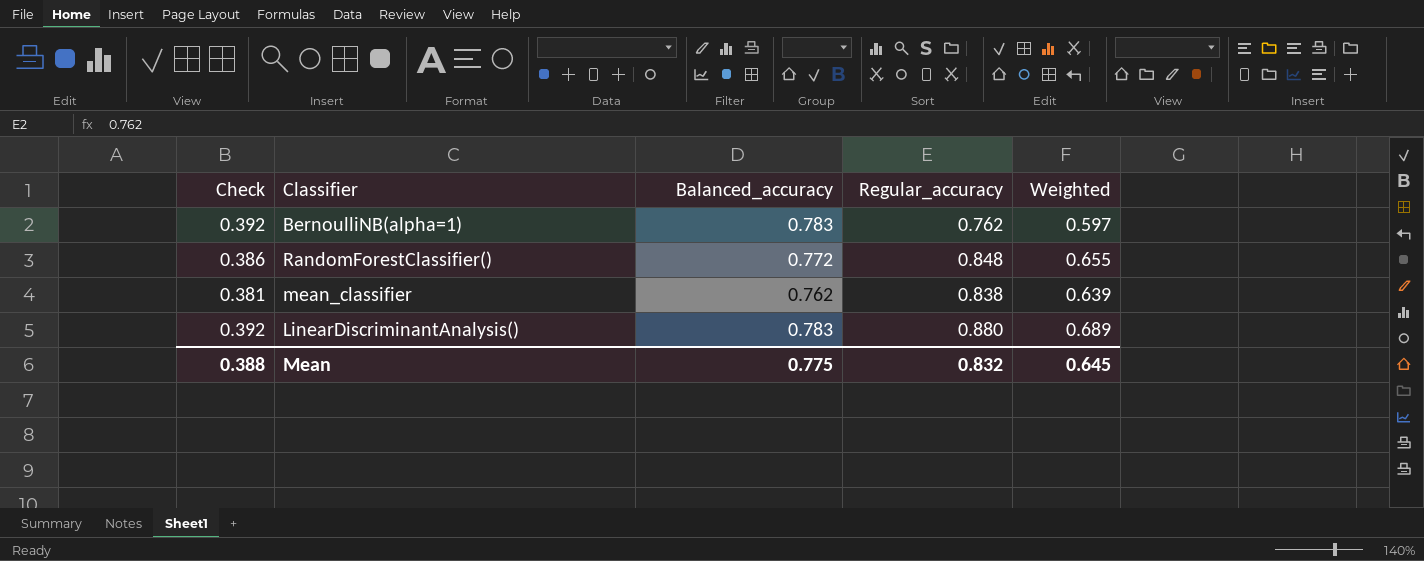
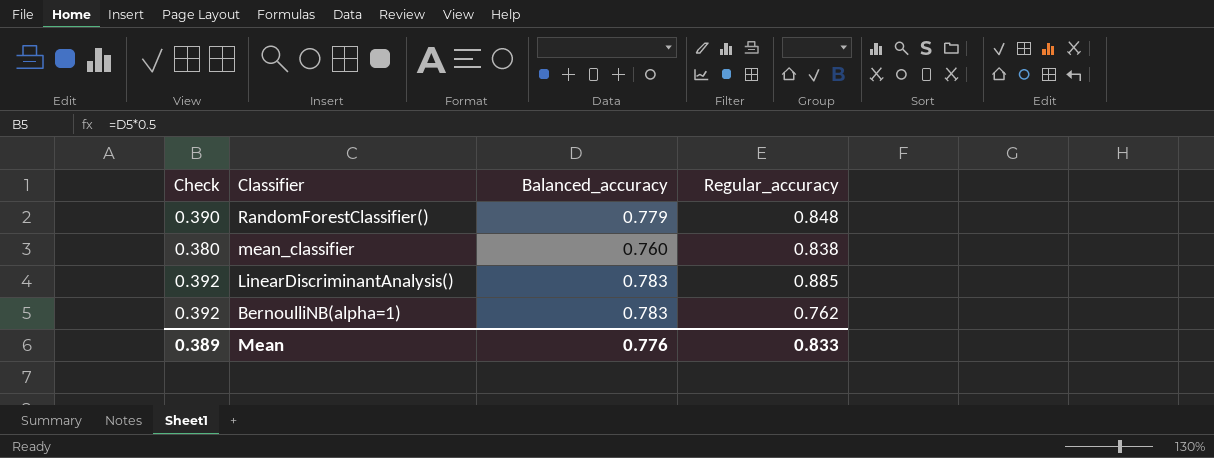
row order: none -> Classifier descending
column Weighted | formula: [Balanced_accuracy] * [Regular_accuracy] -> none
RandomForestClassifier() | Check: 0.386 -> 0.390
RandomForestClassifier() | Balanced_accuracy: 0.772 -> 0.779
mean_classifier | Check: 0.381 -> 0.380
mean_classifier | Balanced_accuracy: 0.762 -> 0.760
LinearDiscriminantAnalysis() | Regular_accuracy: 0.880 -> 0.885
Mean | Check: 0.388 -> 0.389
Mean | Balanced_accuracy: 0.775 -> 0.776
Mean | Regular_accuracy: 0.832 -> 0.833

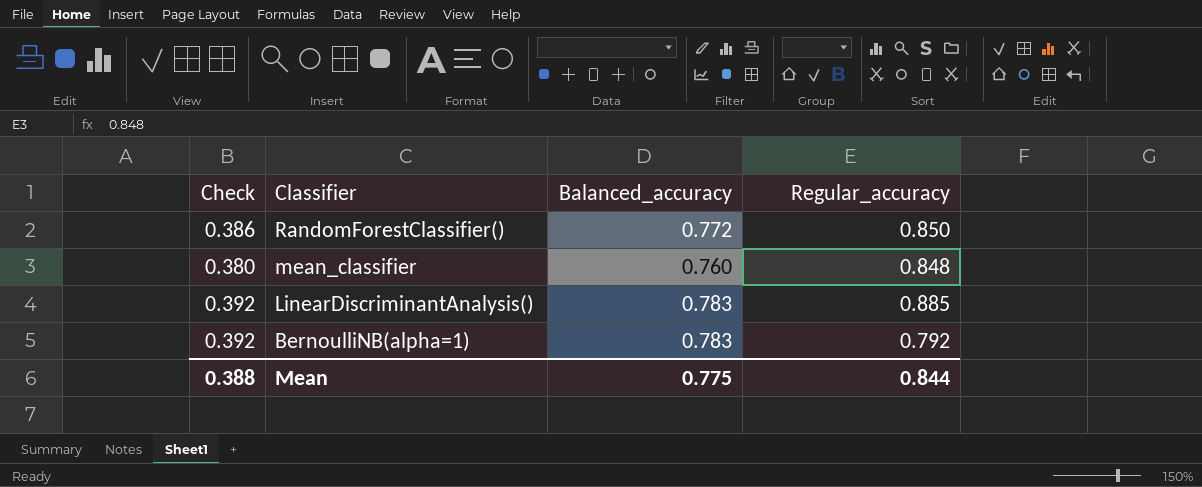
RandomForestClassifier() | Check: 0.390 -> 0.386
RandomForestClassifier() | Balanced_accuracy: 0.779 -> 0.772
RandomForestClassifier() | Regular_accuracy: 0.848 -> 0.850
mean_classifier | Regular_accuracy: 0.838 -> 0.848
BernoulliNB(alpha=1) | Regular_accuracy: 0.762 -> 0.792
Mean | Check: 0.389 -> 0.388
Mean | Balanced_accuracy: 0.776 -> 0.775
Mean | Regular_accuracy: 0.833 -> 0.844

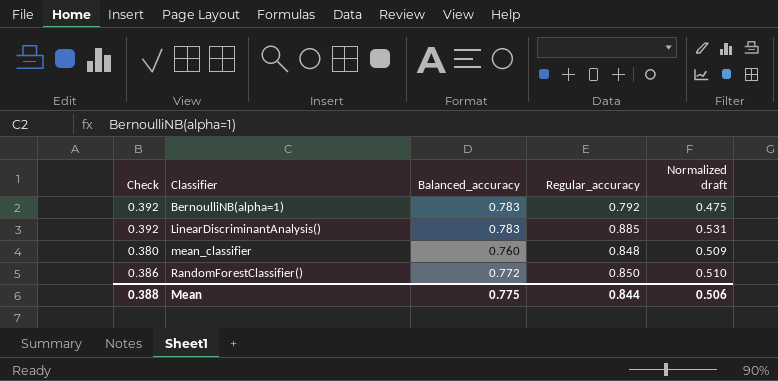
row order: Classifier descending -> Classifier ascending
column Normalized draft | formula: none -> [Regular_accuracy] * 0.6

